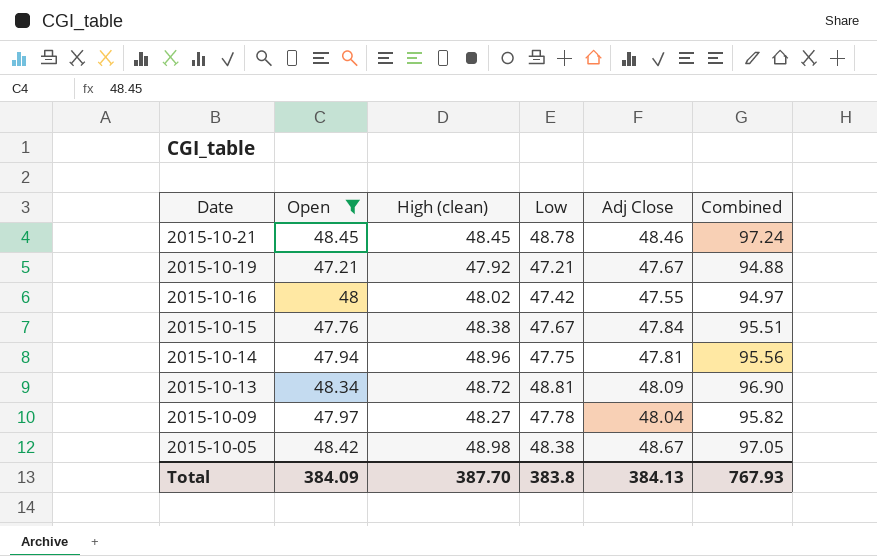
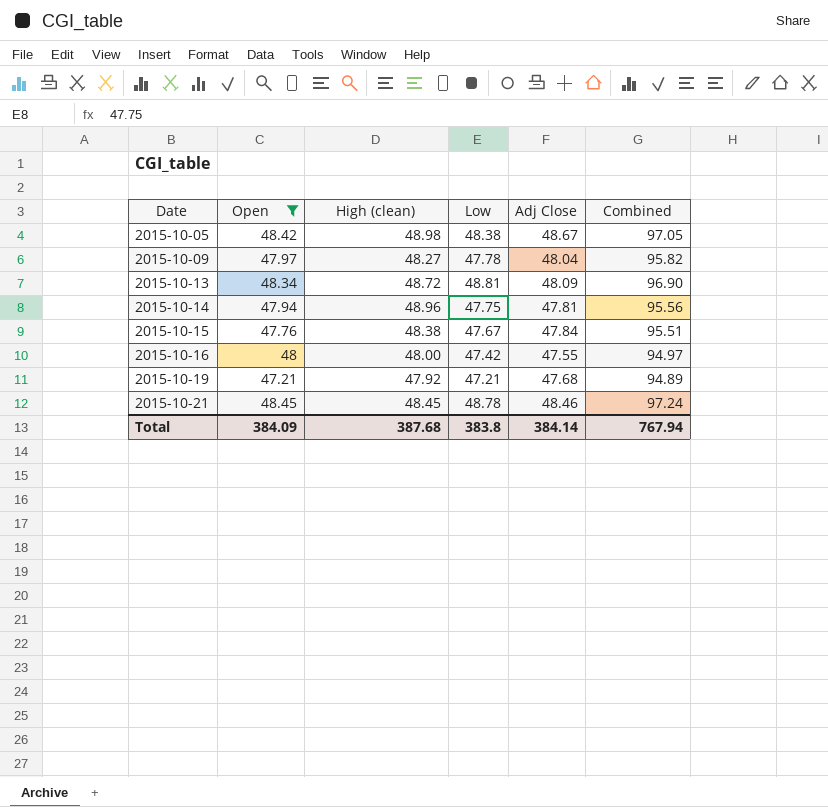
row order: Date descending -> Date ascending
2015-10-16 | High (clean): 48.02 -> 48.00
2015-10-19 | Adj Close: 47.67 -> 47.68
2015-10-19 | Combined: 94.88 -> 94.89
Total | High (clean): 387.70 -> 387.68
Total | Adj Close: 384.13 -> 384.14
Total | Combined: 767.93 -> 767.94

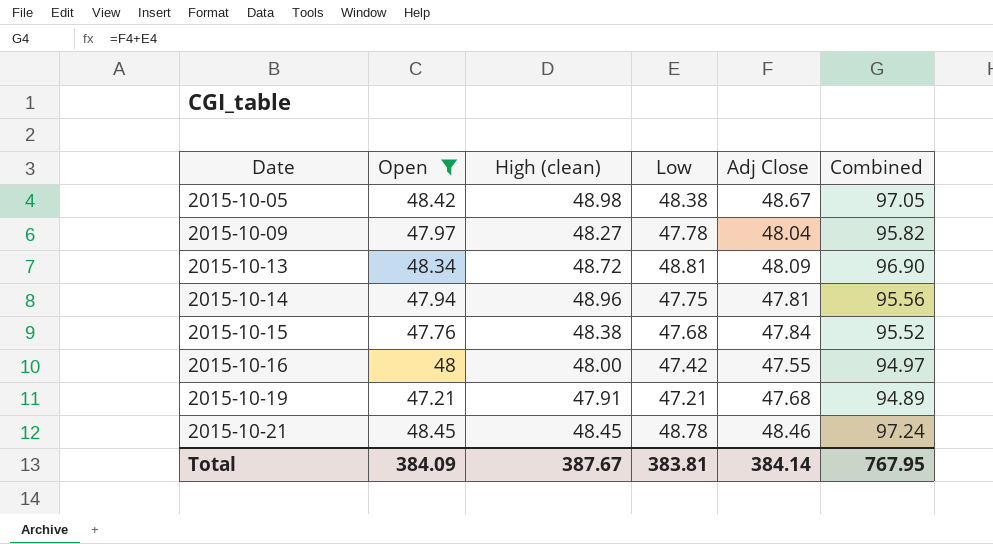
2015-10-15 | Low: 47.67 -> 47.68
2015-10-15 | Combined: 95.51 -> 95.52
2015-10-19 | High (clean): 47.92 -> 47.91
Total | High (clean): 387.68 -> 387.67
Total | Low: 383.8 -> 383.81
Total | Combined: 767.94 -> 767.95

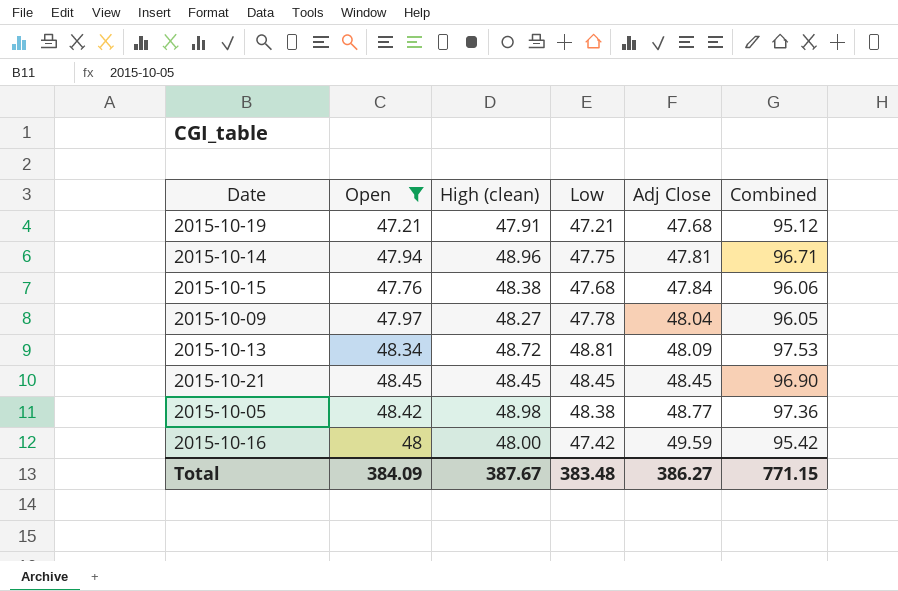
row order: Date ascending -> Adj Close ascending
column Combined | formula: [Low] + [Adj Close] -> [High (clean)] + [Low]
2015-10-21 | Low: 48.78 -> 48.45
2015-10-21 | Adj Close: 48.46 -> 48.45
2015-10-05 | Adj Close: 48.67 -> 48.77
2015-10-16 | Adj Close: 47.55 -> 49.59
Total | Low: 383.81 -> 383.48
Total | Adj Close: 384.14 -> 386.27
Total | Combined: 767.95 -> 771.15

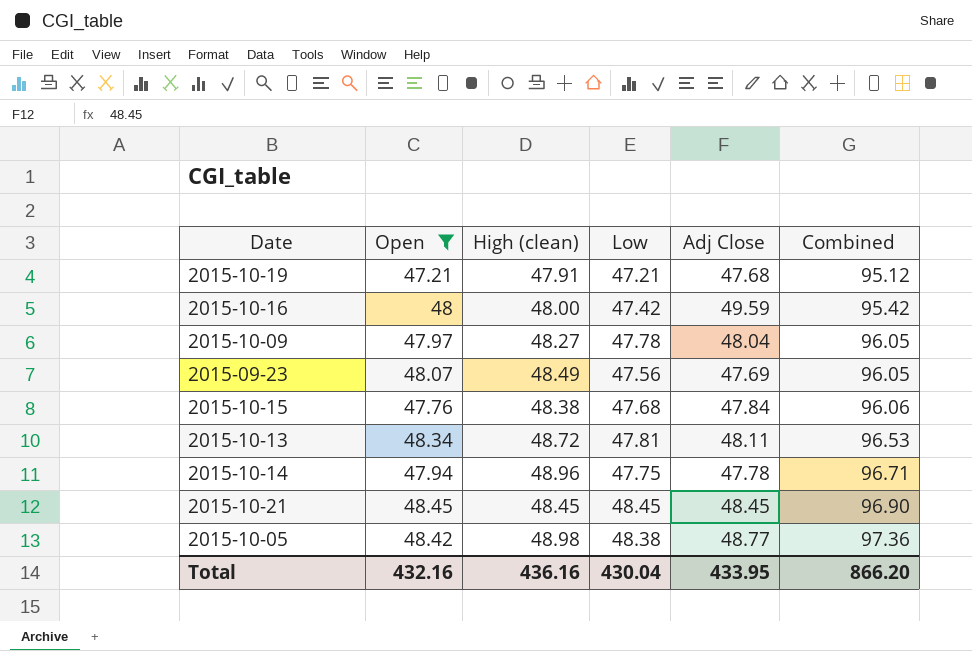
row order: Adj Close ascending -> Combined ascending
row 2015-09-23: none -> 48.07 | 48.49 | 47.56 | 47.69 | 96.05
2015-10-13 | Low: 48.81 -> 47.81
2015-10-13 | Adj Close: 48.09 -> 48.11
2015-10-13 | Combined: 97.53 -> 96.53
2015-10-14 | Adj Close: 47.81 -> 47.78
Total | Open: 384.09 -> 432.16
Total | High (clean): 387.67 -> 436.16
Total | Low: 383.48 -> 430.04
Total | Adj Close: 386.27 -> 433.95
Total | Combined: 771.15 -> 866.20

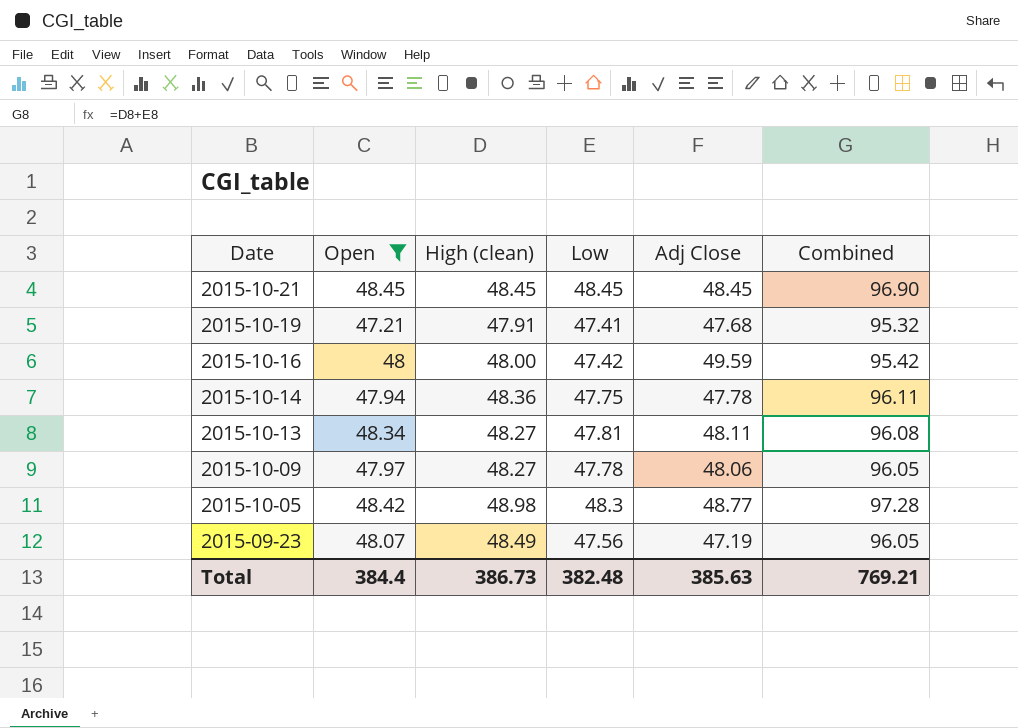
row order: Combined ascending -> Date descending
row 2015-10-15: 47.76 | 48.38 | 47.68 | 47.84 | 96.06 -> none
2015-10-19 | Low: 47.21 -> 47.41
2015-10-19 | Combined: 95.12 -> 95.32
2015-10-14 | High (clean): 48.96 -> 48.36
2015-10-14 | Combined: 96.71 -> 96.11
2015-10-13 | High (clean): 48.72 -> 48.27
2015-10-13 | Combined: 96.53 -> 96.08
2015-10-09 | Adj Close: 48.04 -> 48.06
2015-10-05 | Low: 48.38 -> 48.3
2015-10-05 | Combined: 97.36 -> 97.28
2015-09-23 | Adj Close: 47.69 -> 47.19
Total | Open: 432.16 -> 384.4
Total | High (clean): 436.16 -> 386.73
Total | Low: 430.04 -> 382.48
Total | Adj Close: 433.95 -> 385.63
Total | Combined: 866.20 -> 769.21

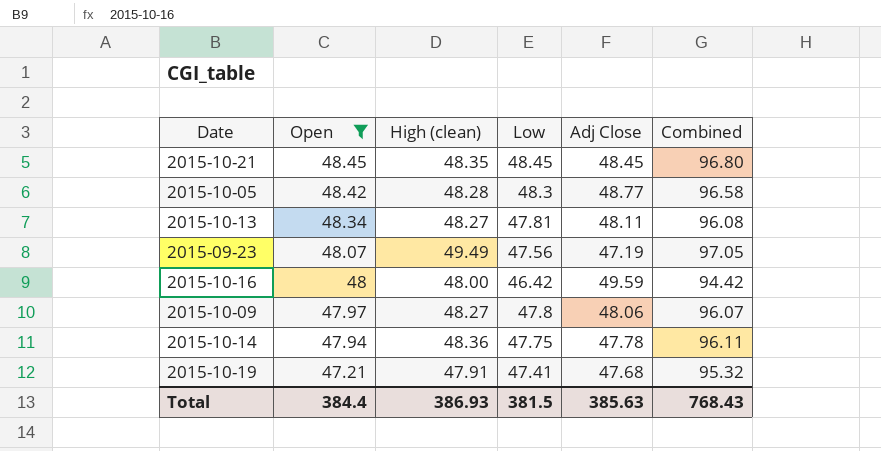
row order: Date descending -> Open descending
2015-10-21 | High (clean): 48.45 -> 48.35
2015-10-21 | Combined: 96.90 -> 96.80
2015-10-05 | High (clean): 48.98 -> 48.28
2015-10-05 | Combined: 97.28 -> 96.58
2015-09-23 | High (clean): 48.49 -> 49.49
2015-09-23 | Combined: 96.05 -> 97.05
2015-10-16 | Low: 47.42 -> 46.42
2015-10-16 | Combined: 95.42 -> 94.42
2015-10-09 | Low: 47.78 -> 47.8
2015-10-09 | Combined: 96.05 -> 96.07
Total | High (clean): 386.73 -> 386.93
Total | Low: 382.48 -> 381.5
Total | Combined: 769.21 -> 768.43

